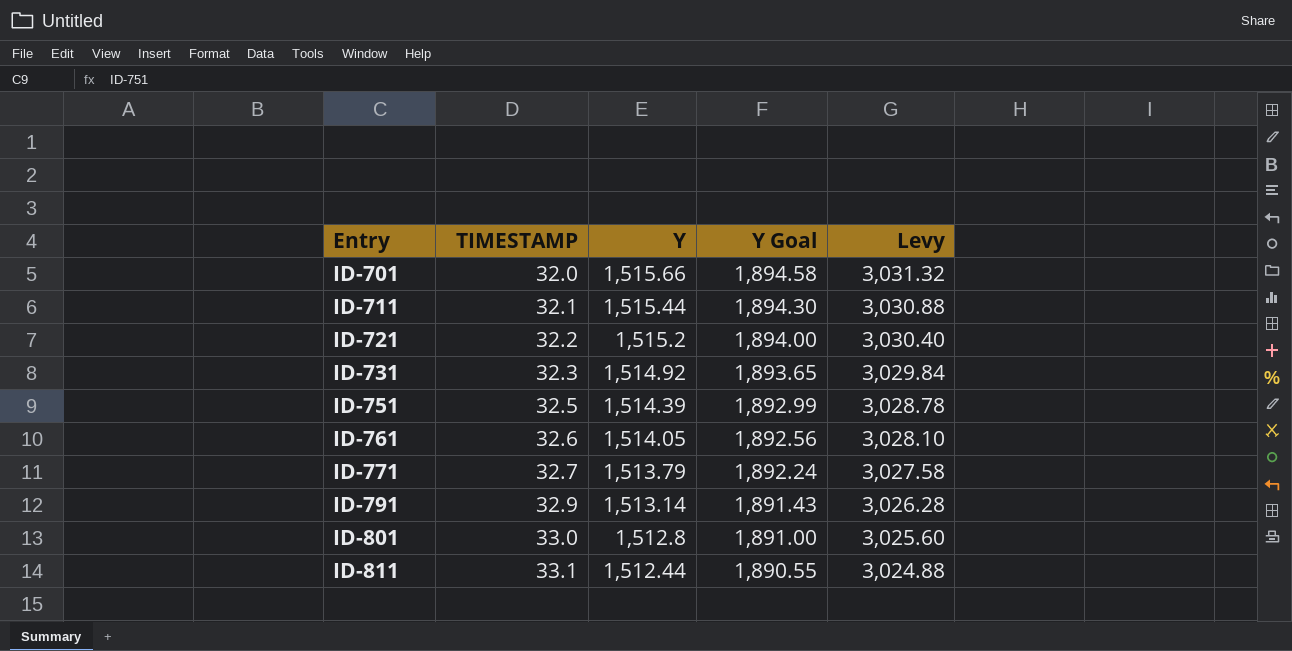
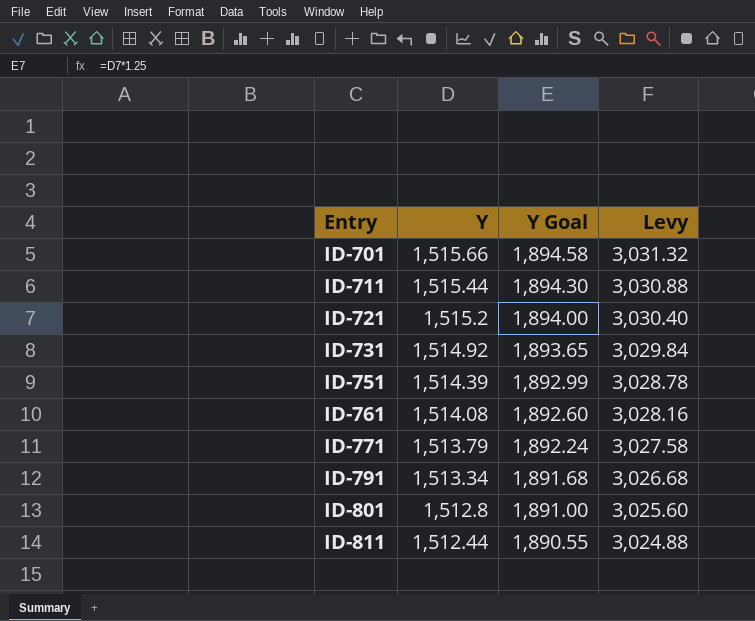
column TIMESTAMP | position: 2 -> none
ID-761 | Y: 1,514.05 -> 1,514.08
ID-761 | Y Goal: 1,892.56 -> 1,892.60
ID-761 | Levy: 3,028.10 -> 3,028.16
ID-791 | Y: 1,513.14 -> 1,513.34
ID-791 | Y Goal: 1,891.43 -> 1,891.68
ID-791 | Levy: 3,026.28 -> 3,026.68

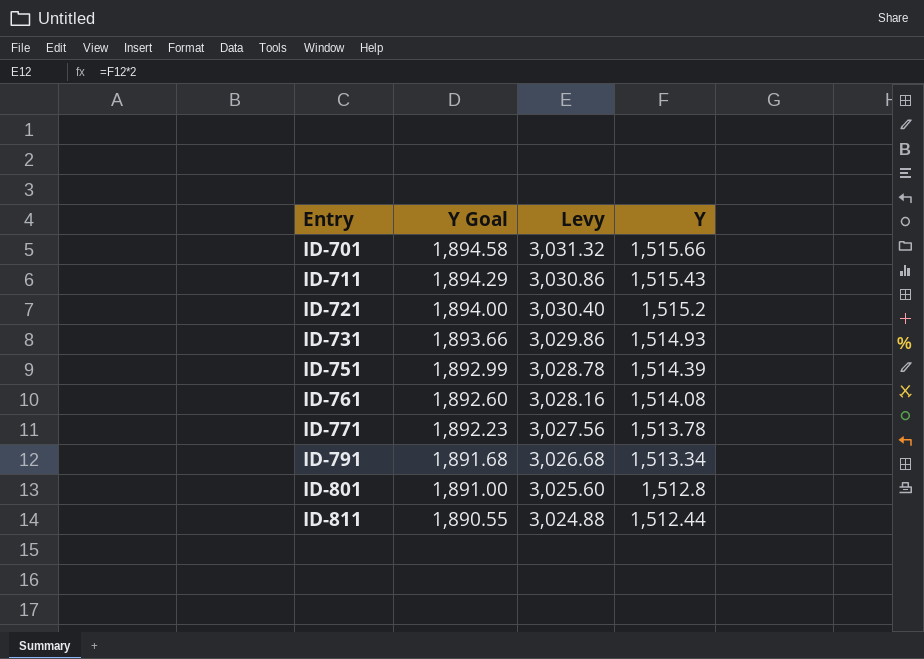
column Y | position: 2 -> 4
ID-711 | Y Goal: 1,894.30 -> 1,894.29
ID-711 | Levy: 3,030.88 -> 3,030.86
ID-711 | Y: 1,515.44 -> 1,515.43
ID-731 | Y Goal: 1,893.65 -> 1,893.66
ID-731 | Levy: 3,029.84 -> 3,029.86
ID-731 | Y: 1,514.92 -> 1,514.93
ID-771 | Y Goal: 1,892.24 -> 1,892.23
ID-771 | Levy: 3,027.58 -> 3,027.56
ID-771 | Y: 1,513.79 -> 1,513.78

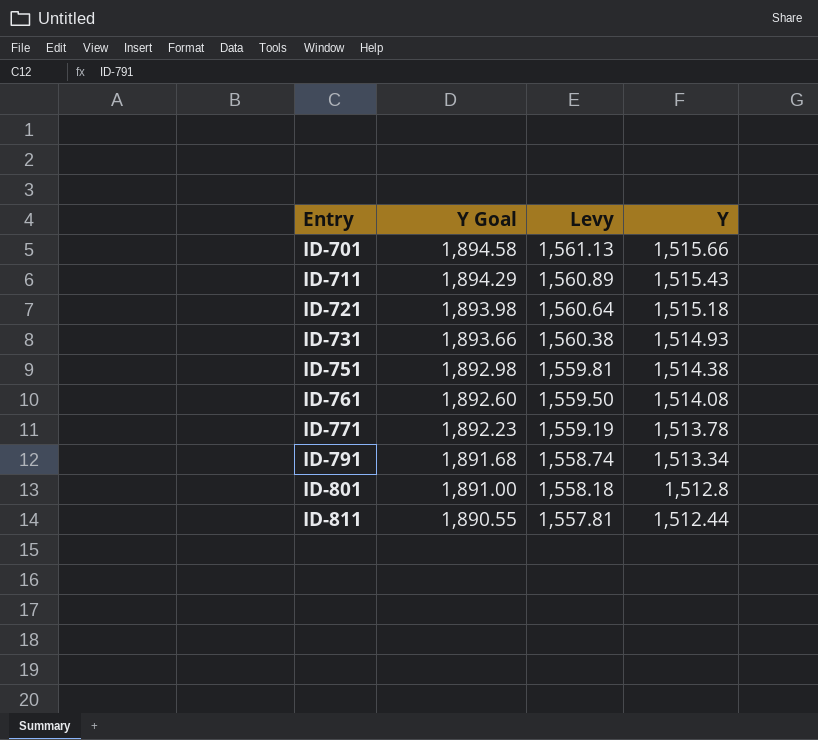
column Levy | formula: [Y] * 2 -> [Y] * 1.03
ID-721 | Y Goal: 1,894.00 -> 1,893.98
ID-721 | Y: 1,515.2 -> 1,515.18
ID-751 | Y Goal: 1,892.99 -> 1,892.98
ID-751 | Y: 1,514.39 -> 1,514.38

